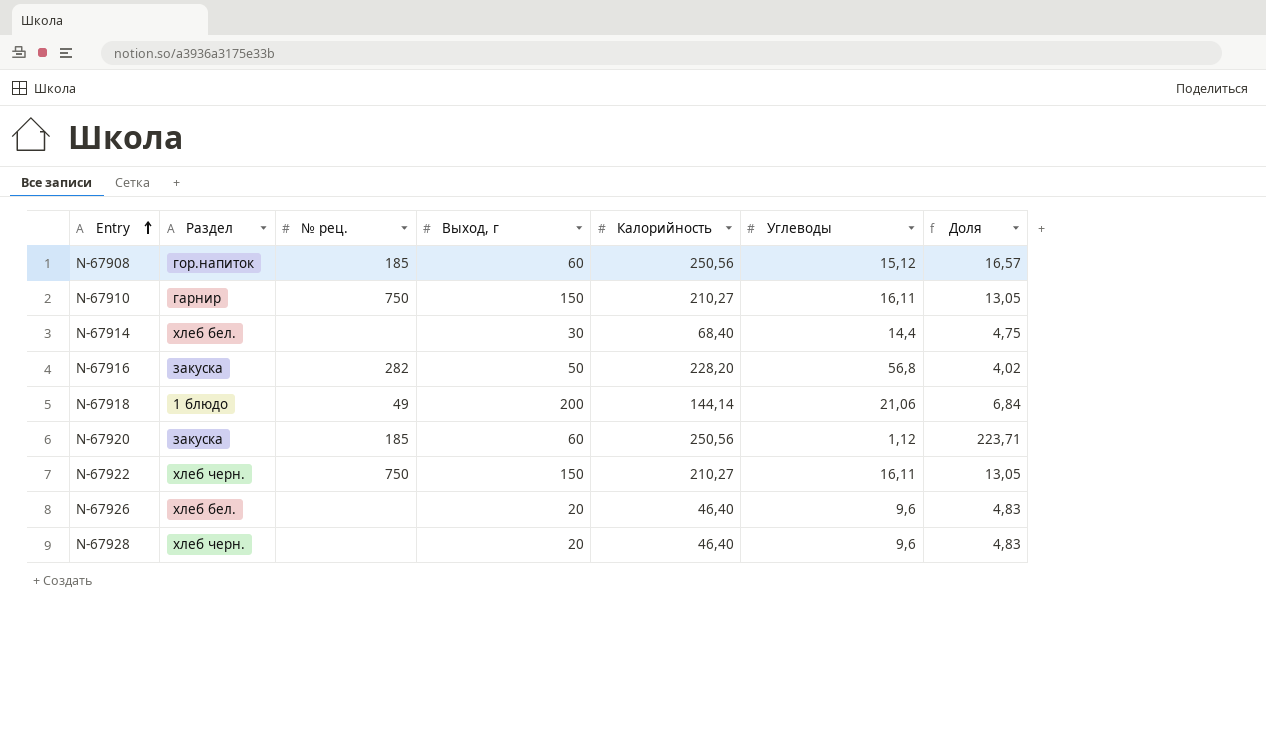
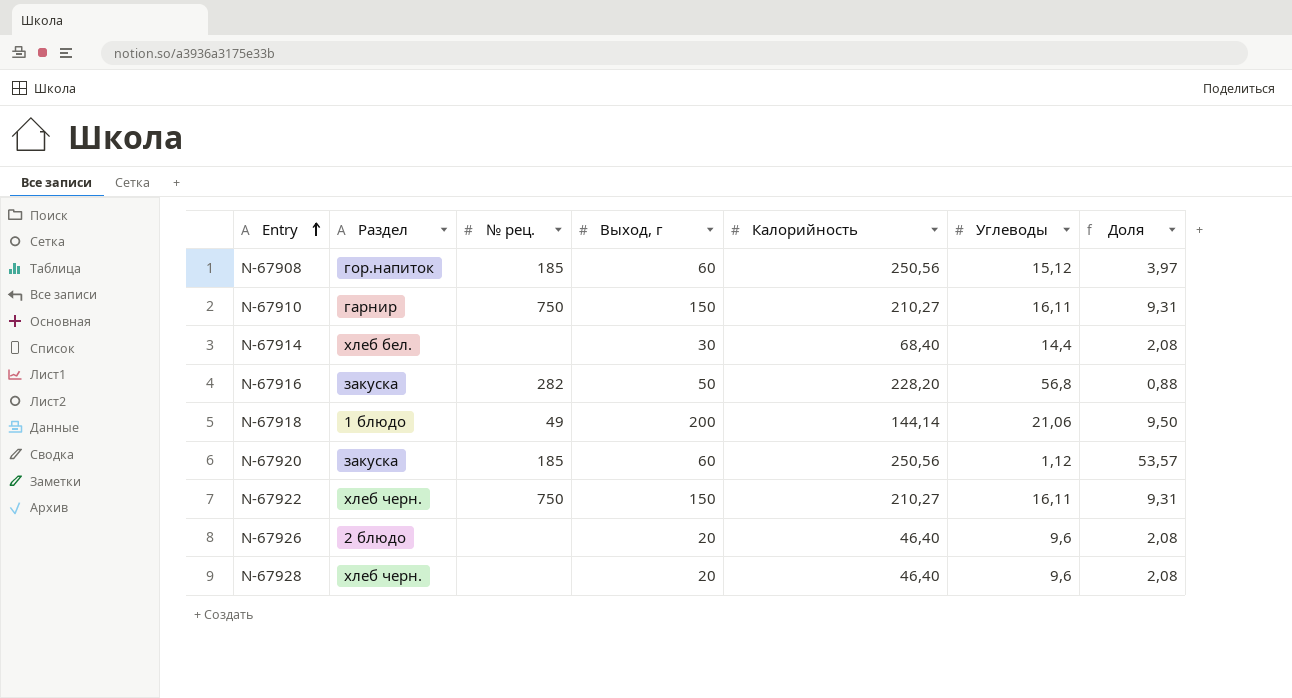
column Доля | formula: [Калорийность] / [Углеводы] -> [Выход, г] / [Углеводы]
N-67926 | Раздел: хлеб бел. -> 2 блюдо

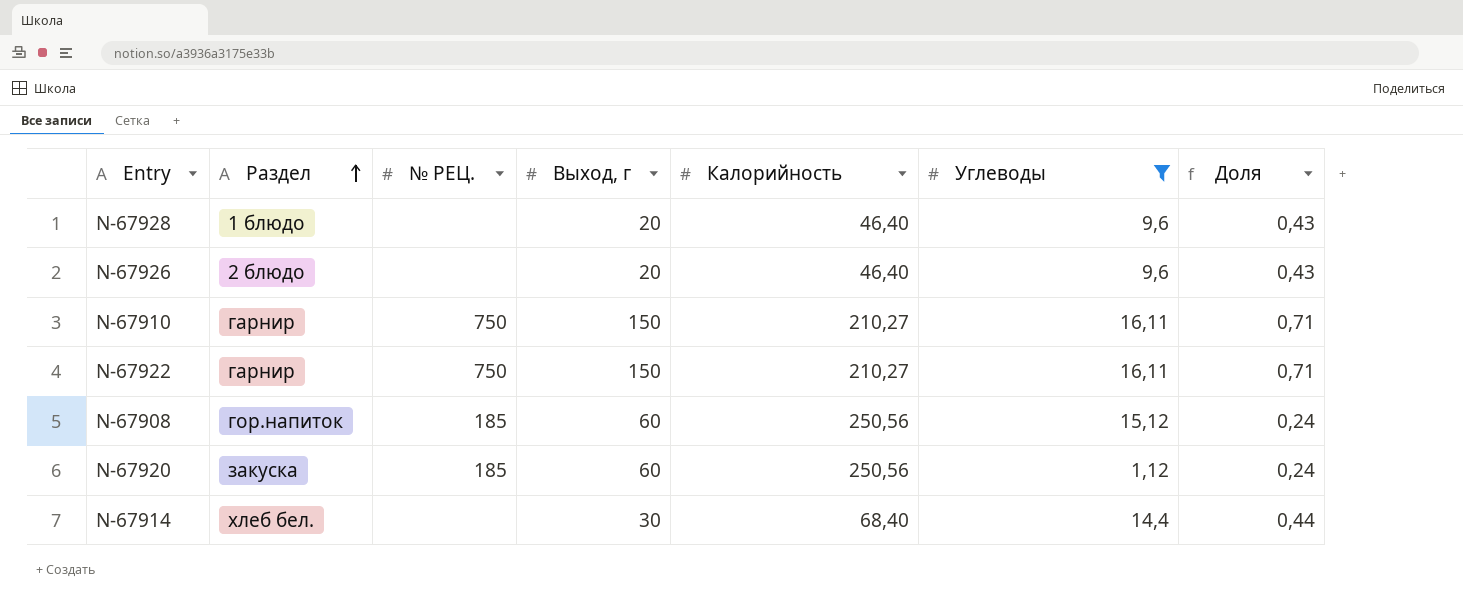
filter: none -> Углеводы <= 16,11
row order: Entry ascending -> Раздел ascending
column name: № рец. -> № РЕЦ.
column Доля | formula: [Выход, г] / [Углеводы] -> [Выход, г] / [Калорийность]
N-67928 | Раздел: хлеб черн. -> 1 блюдо
N-67922 | Раздел: хлеб черн. -> гарнир

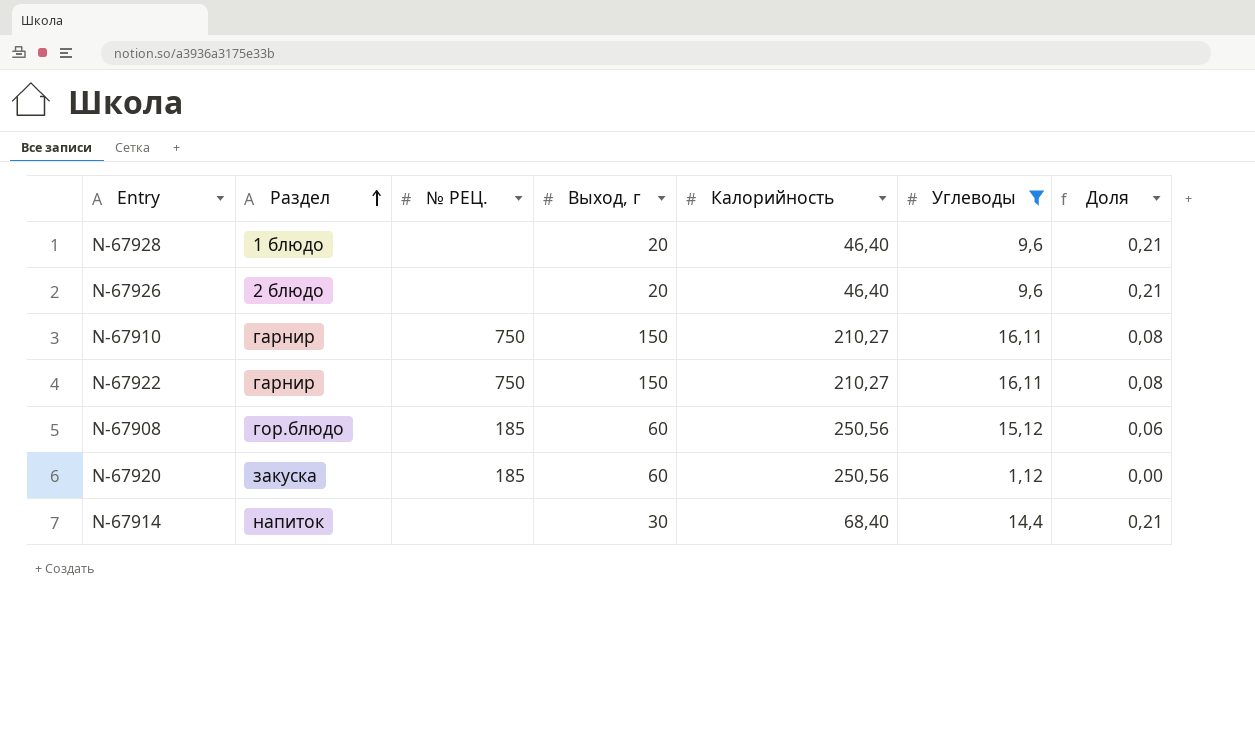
column Доля | formula: [Выход, г] / [Калорийность] -> [Углеводы] / [Калорийность]
N-67908 | Раздел: гор.напиток -> гор.блюдо
N-67914 | Раздел: хлеб бел. -> напиток

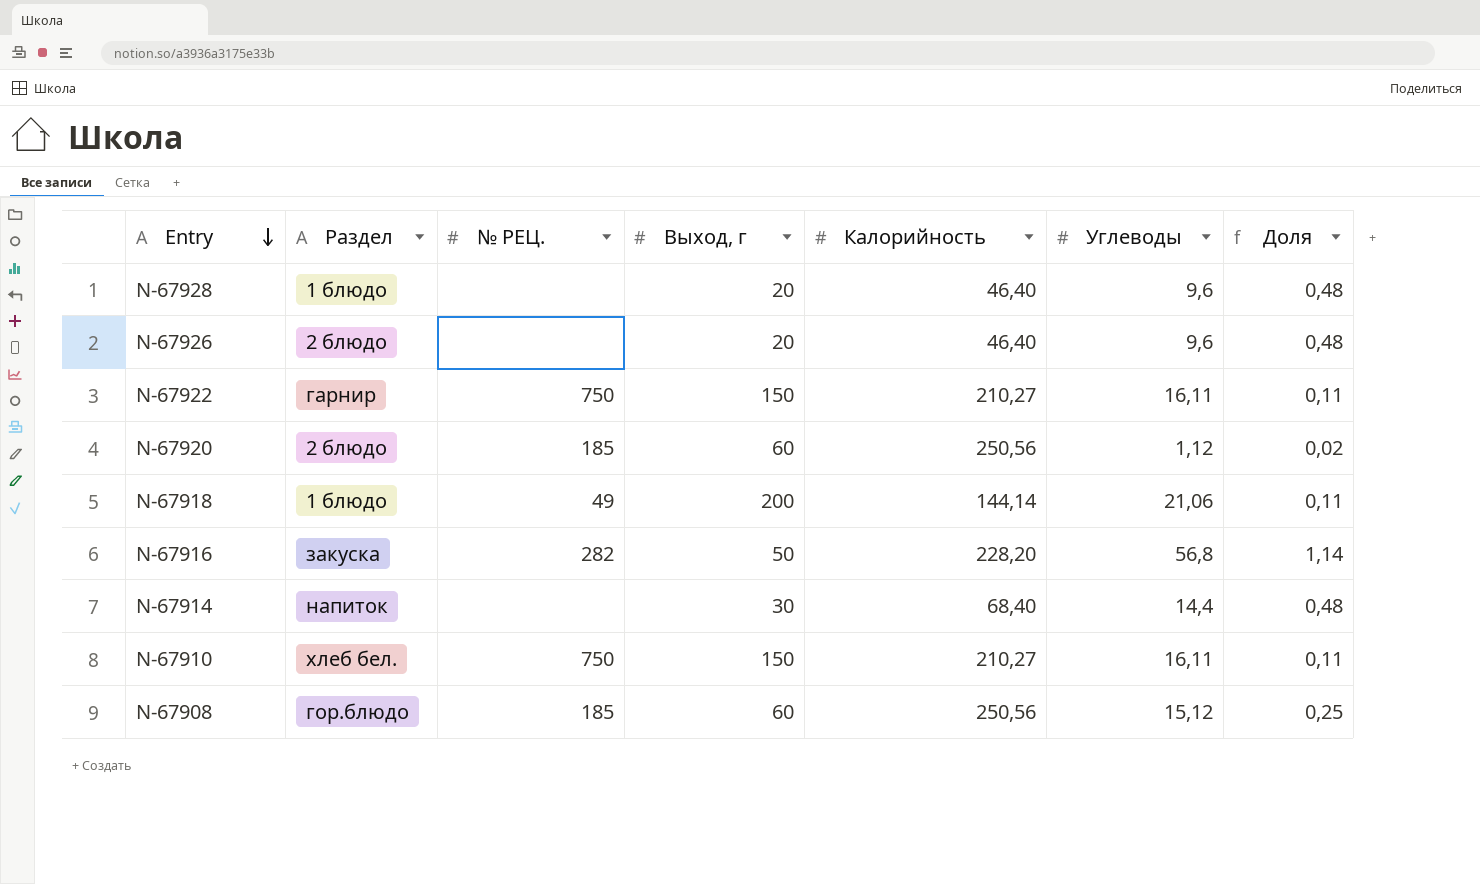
filter: Углеводы <= 16,11 -> none
row order: Раздел ascending -> Entry descending
column Доля | formula: [Углеводы] / [Калорийность] -> [Углеводы] / [Выход, г]
N-67920 | Раздел: закуска -> 2 блюдо
N-67910 | Раздел: гарнир -> хлеб бел.

